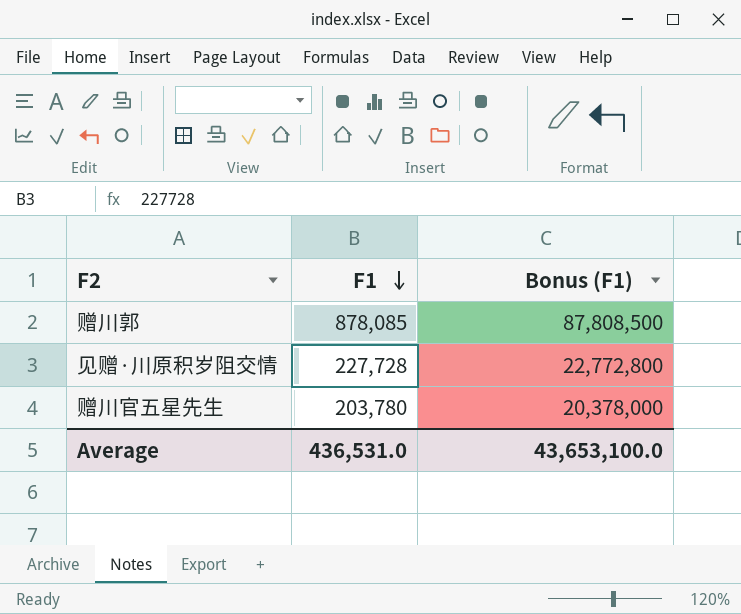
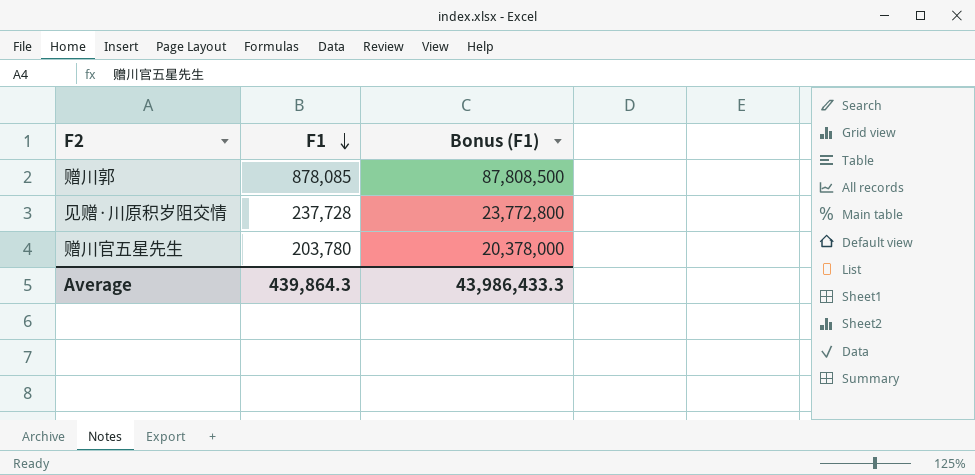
见赠·川原积岁阻交情 | F1: 227,728 -> 237,728
见赠·川原积岁阻交情 | Bonus (F1): 22,772,800 -> 23,772,800
Average | F1: 436,531.0 -> 439,864.3
Average | Bonus (F1): 43,653,100.0 -> 43,986,433.3

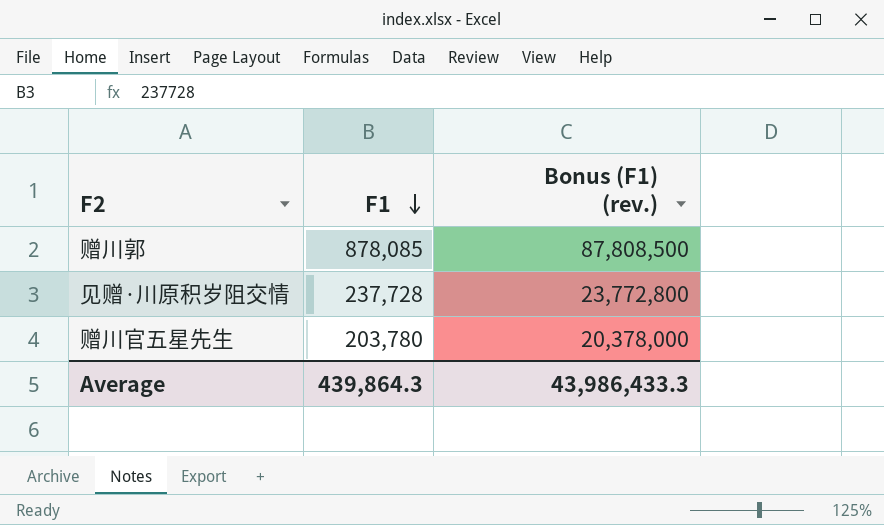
column name: Bonus (F1) -> Bonus (F1) (rev.)

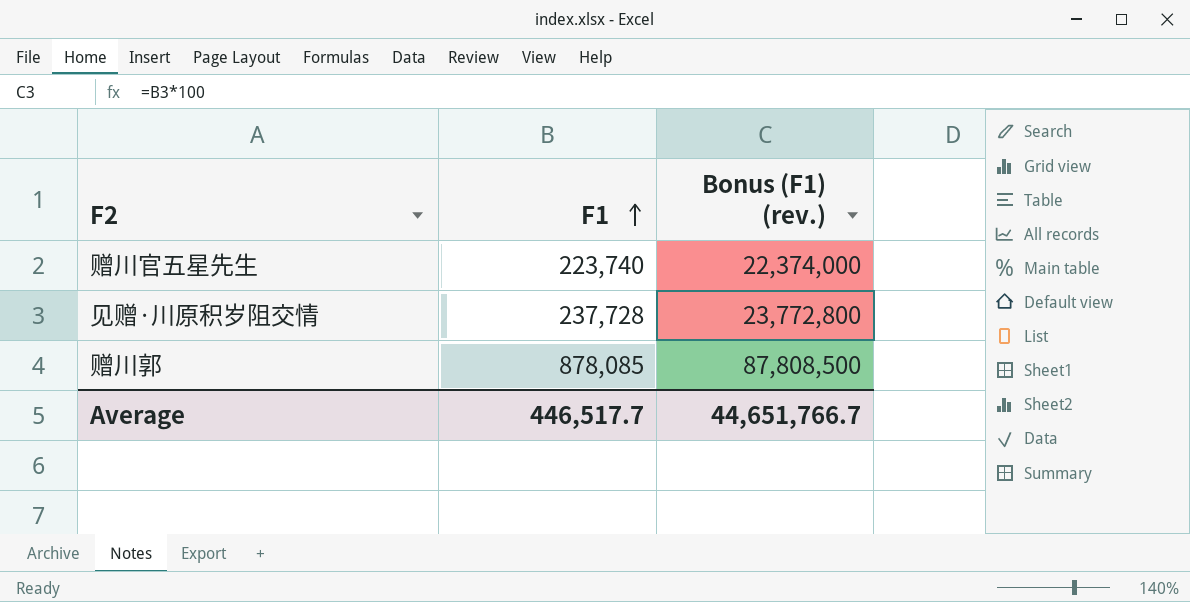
row order: F1 descending -> F1 ascending
赠川官五星先生 | F1: 203,780 -> 223,740
赠川官五星先生 | Bonus (F1) (rev.): 20,378,000 -> 22,374,000
Average | F1: 439,864.3 -> 446,517.7
Average | Bonus (F1) (rev.): 43,986,433.3 -> 44,651,766.7

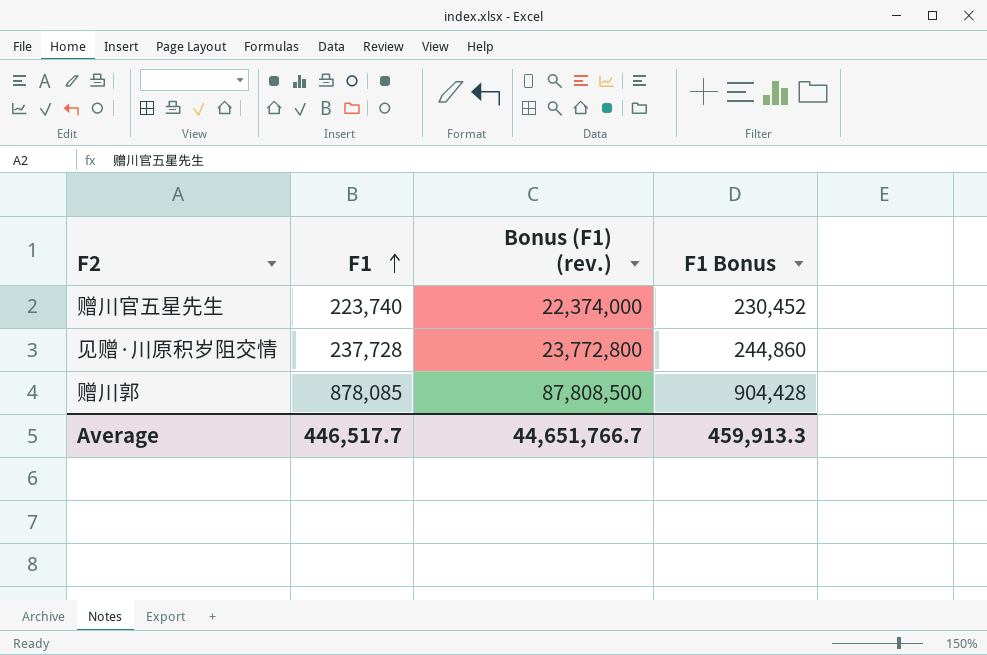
column F1 Bonus | formula: none -> [F1] * 1.03

